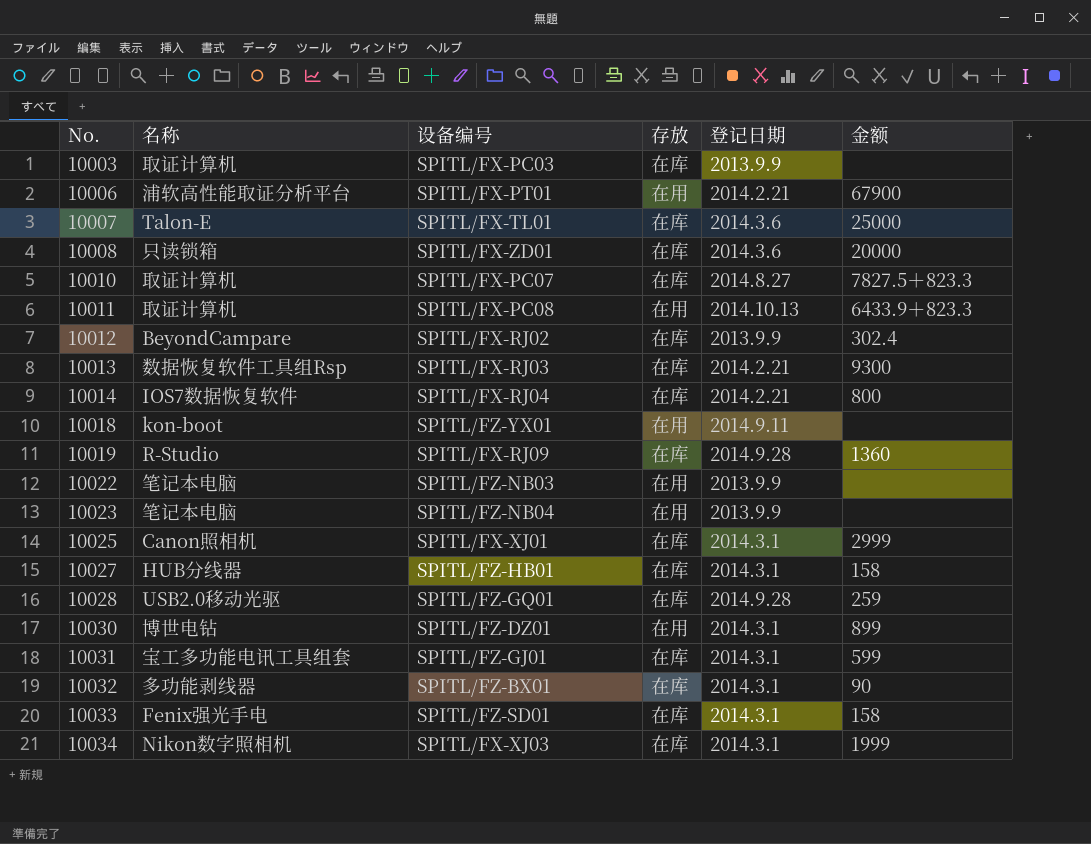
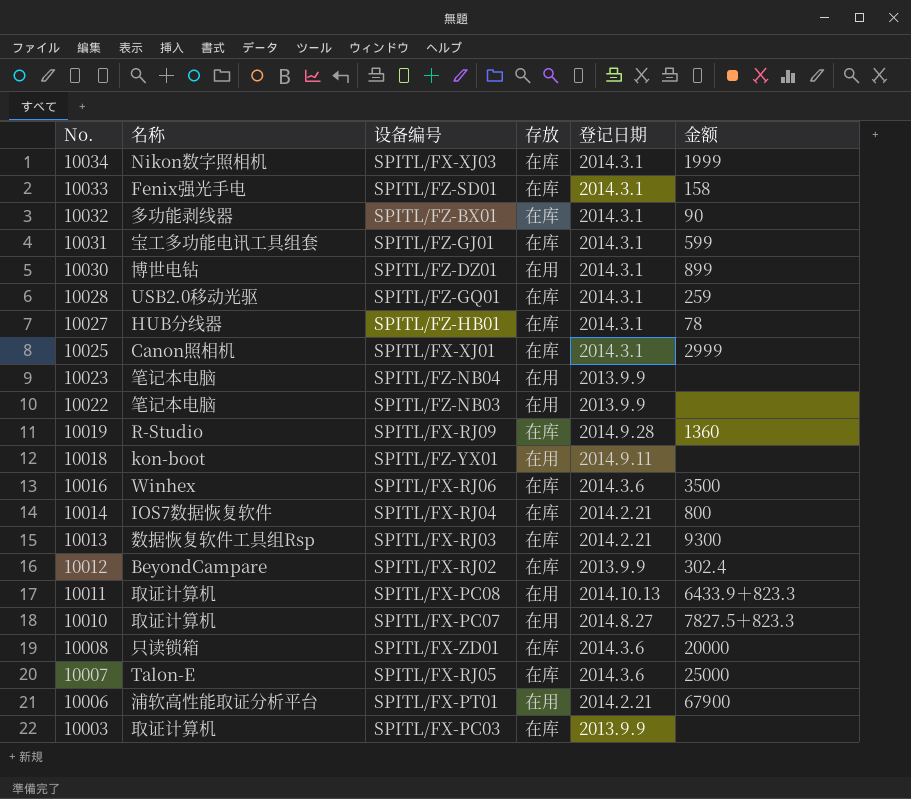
row order: No. ascending -> No. descending
10028 | 登记日期: 2014.9.28 -> 2014.3.1
10027 | 金额: 158 -> 78
row 10016: none -> Winhex | SPITL/FX-RJ06 | 在库 | 2014.3.6 | 3500
10010 | 存放: 在库 -> 在用
10007 | 设备编号: SPITL/FX-TL01 -> SPITL/FX-RJ05

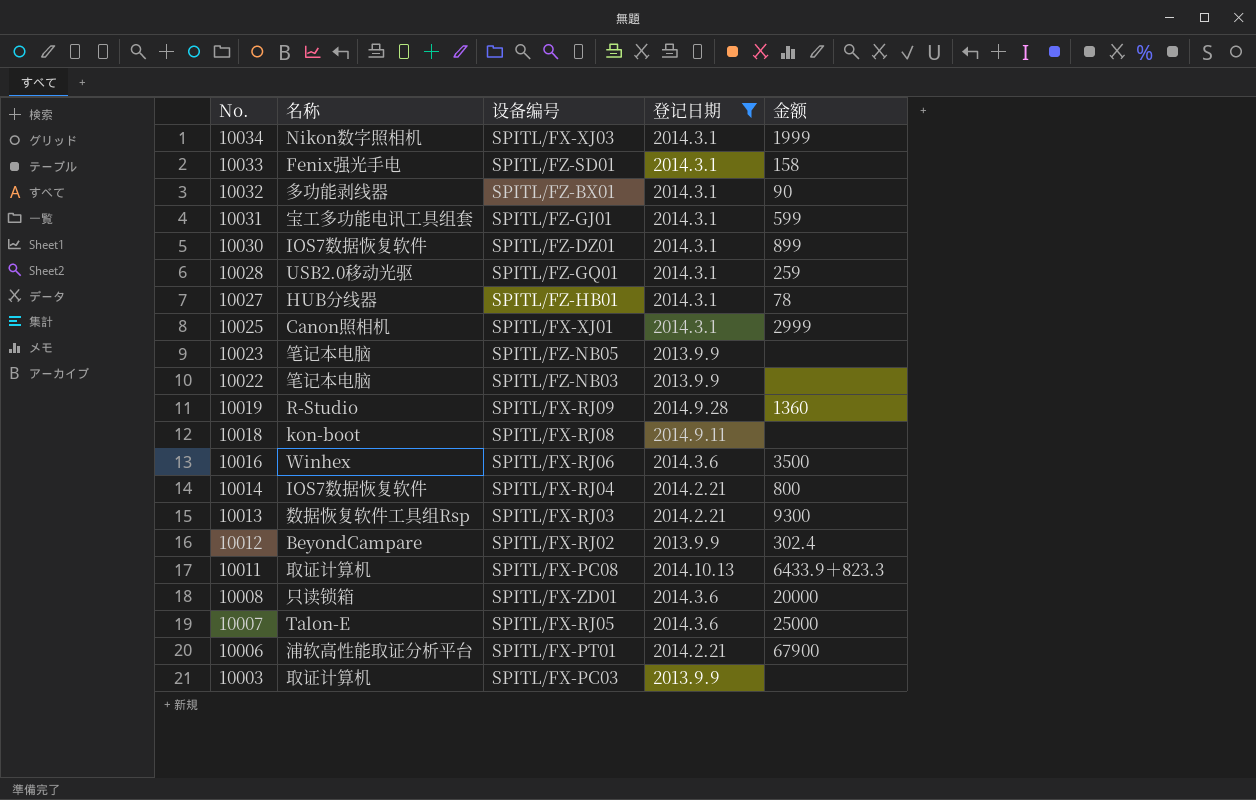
filter: none -> 登记日期 != 2014.8.27
column 存放 | position: 4 -> none
10030 | 名称: 博世电钻 -> IOS7数据恢复软件
10023 | 设备编号: SPITL/FZ-NB04 -> SPITL/FZ-NB05
10018 | 设备编号: SPITL/FZ-YX01 -> SPITL/FX-RJ08

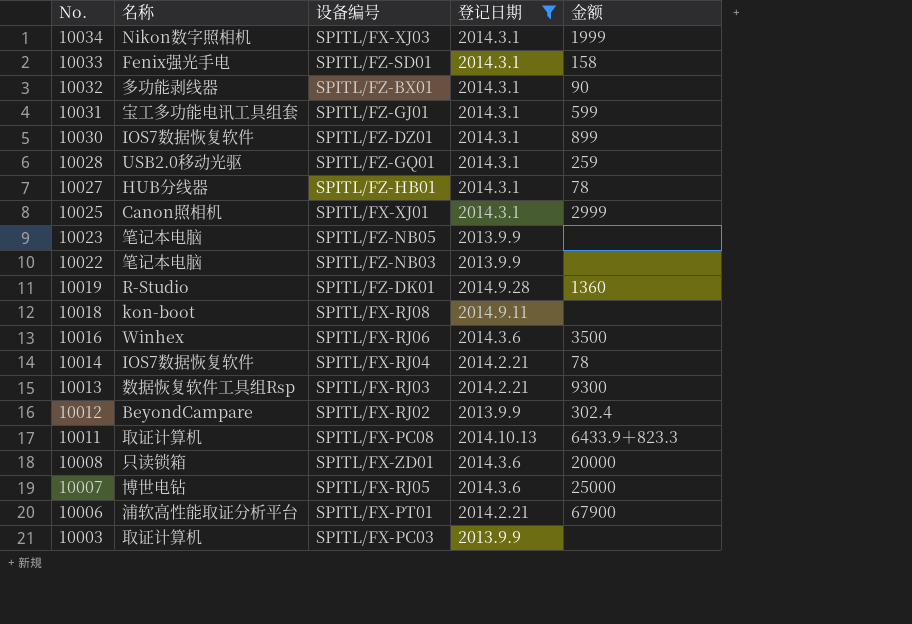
10019 | 设备编号: SPITL/FX-RJ09 -> SPITL/FZ-DK01
10014 | 金额: 800 -> 78
10007 | 名称: Talon-E -> 博世电钻

